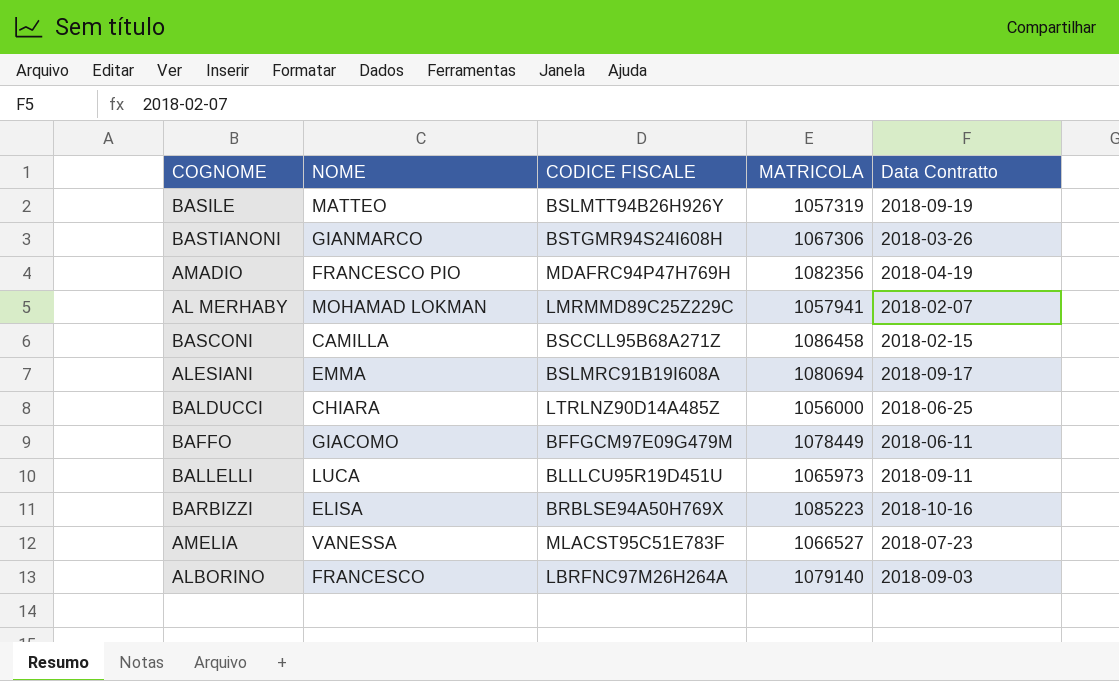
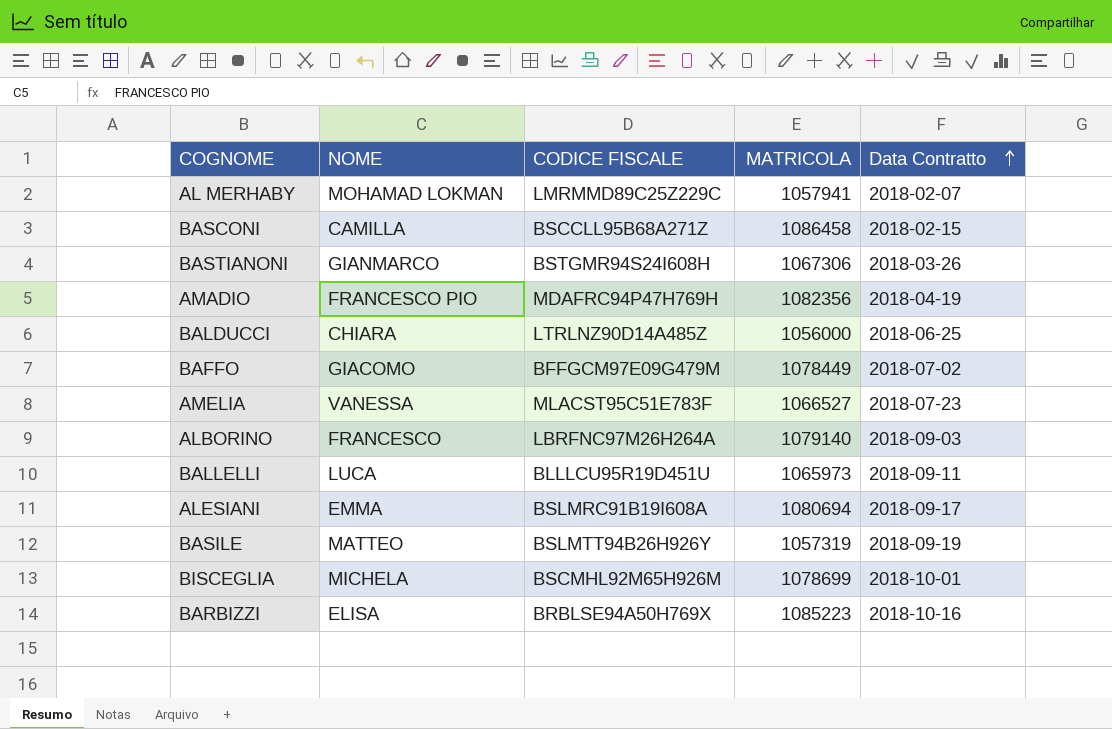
row order: none -> Data Contratto ascending
BAFFO | Data Contratto: 2018-06-11 -> 2018-07-02
row BISCEGLIA: none -> MICHELA | BSCMHL92M65H926M | 1078699 | 2018-10-01

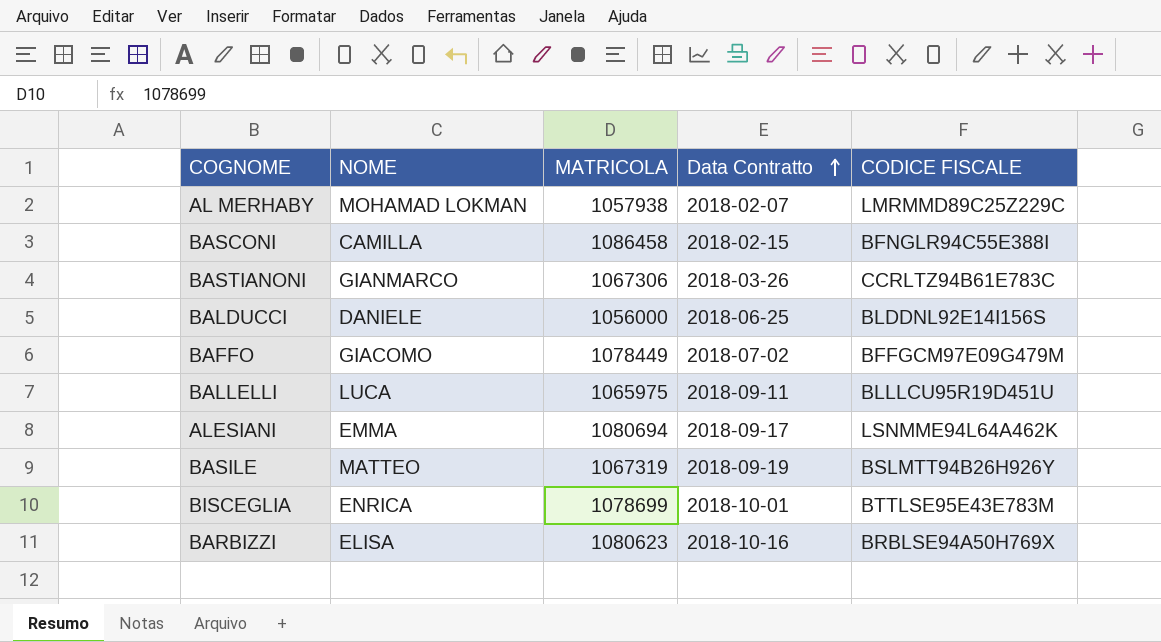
column CODICE FISCALE | position: 3 -> 5
row AMADIO: FRANCESCO PIO | MDAFRC94P47H769H | 1082356 | 2018-04-19 -> none
row AMELIA: VANESSA | MLACST95C51E783F | 1066527 | 2018-07-23 -> none
row ALBORINO: FRANCESCO | LBRFNC97M26H264A | 1079140 | 2018-09-03 -> none
AL MERHABY | MATRICOLA: 1057941 -> 1057938
BASCONI | CODICE FISCALE: BSCCLL95B68A271Z -> BFNGLR94C55E388I
BASTIANONI | CODICE FISCALE: BSTGMR94S24I608H -> CCRLTZ94B61E783C
BALDUCCI | NOME: CHIARA -> DANIELE
BALDUCCI | CODICE FISCALE: LTRLNZ90D14A485Z -> BLDDNL92E14I156S
BALLELLI | MATRICOLA: 1065973 -> 1065975
ALESIANI | CODICE FISCALE: BSLMRC91B19I608A -> LSNMME94L64A462K
BASILE | MATRICOLA: 1057319 -> 1067319
BISCEGLIA | NOME: MICHELA -> ENRICA
BISCEGLIA | CODICE FISCALE: BSCMHL92M65H926M -> BTTLSE95E43E783M
BARBIZZI | MATRICOLA: 1085223 -> 1080623

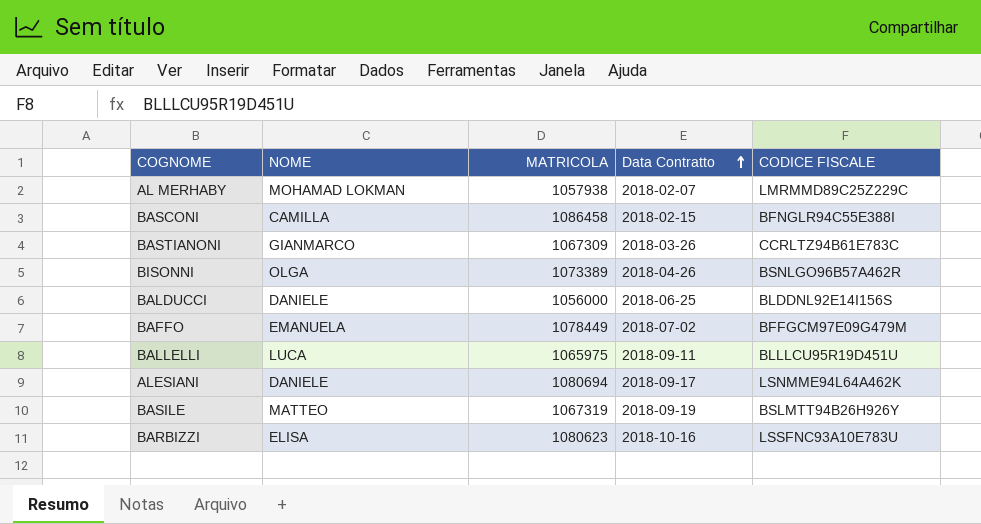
row BISCEGLIA: ENRICA | 1078699 | 2018-10-01 | BTTLSE95E43E783M -> none
BASTIANONI | MATRICOLA: 1067306 -> 1067309
row BISONNI: none -> OLGA | 1073389 | 2018-04-26 | BSNLGO96B57A462R
BAFFO | NOME: GIACOMO -> EMANUELA
ALESIANI | NOME: EMMA -> DANIELE
BARBIZZI | CODICE FISCALE: BRBLSE94A50H769X -> LSSFNC93A10E783U

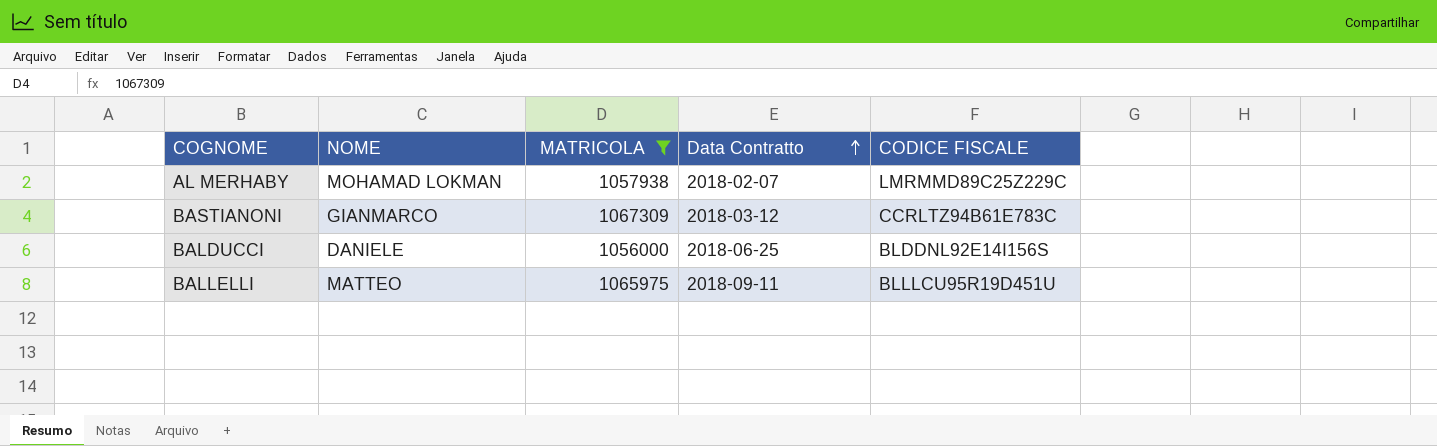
filter: none -> MATRICOLA <= 1067309
BASTIANONI | Data Contratto: 2018-03-26 -> 2018-03-12
BALLELLI | NOME: LUCA -> MATTEO

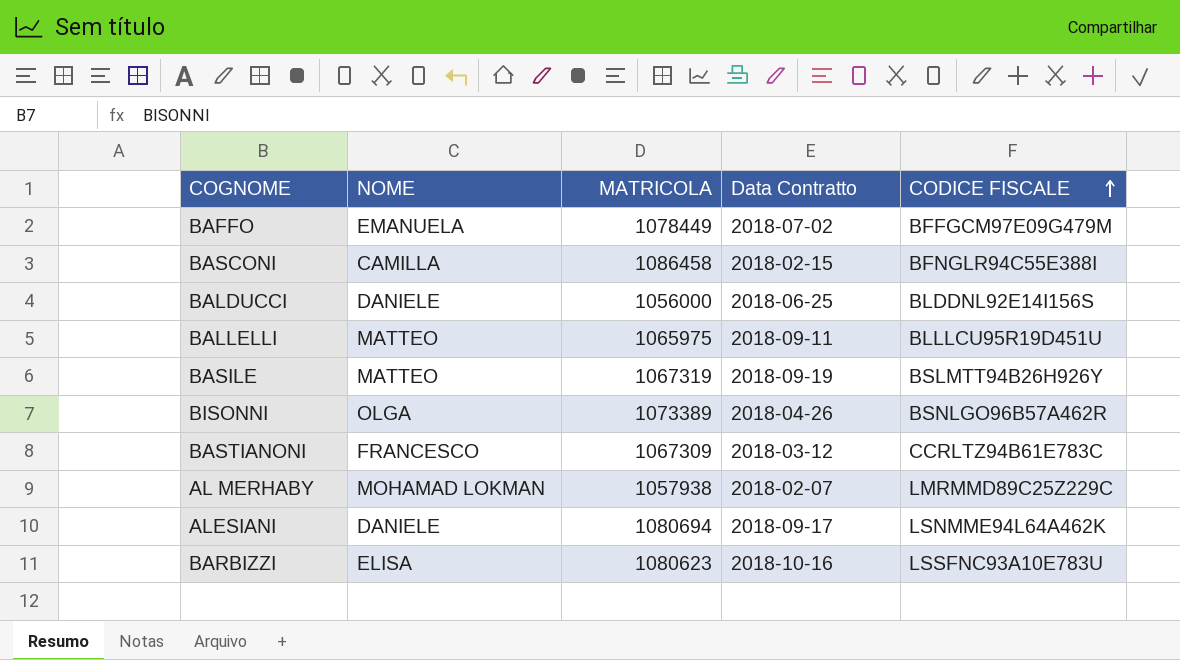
filter: MATRICOLA <= 1067309 -> none
row order: Data Contratto ascending -> CODICE FISCALE ascending
BASTIANONI | NOME: GIANMARCO -> FRANCESCO

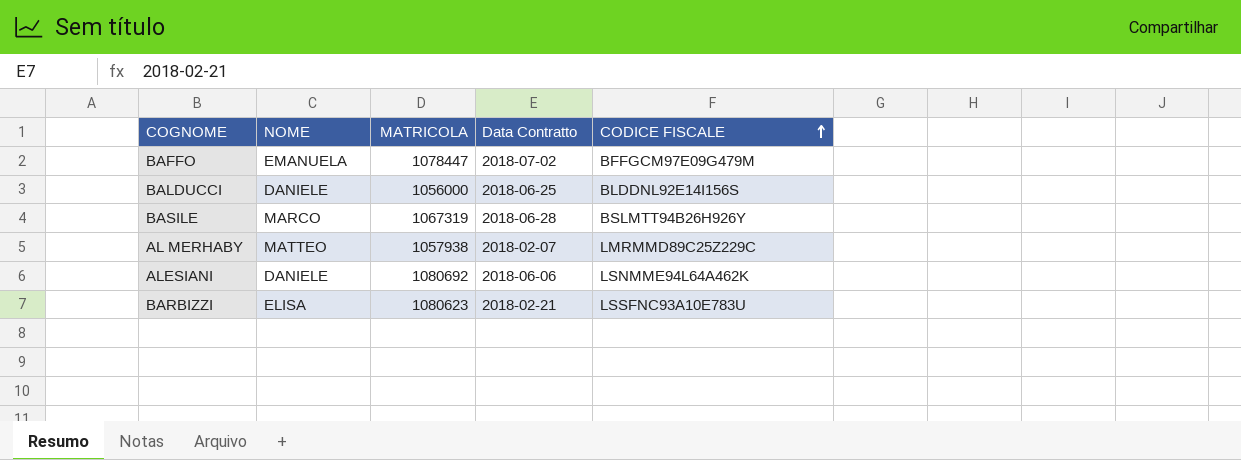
row BASCONI: CAMILLA | 1086458 | 2018-02-15 | BFNGLR94C55E388I -> none
row BALLELLI: MATTEO | 1065975 | 2018-09-11 | BLLLCU95R19D451U -> none
row BISONNI: OLGA | 1073389 | 2018-04-26 | BSNLGO96B57A462R -> none
row BASTIANONI: FRANCESCO | 1067309 | 2018-03-12 | CCRLTZ94B61E783C -> none
BAFFO | MATRICOLA: 1078449 -> 1078447
BASILE | NOME: MATTEO -> MARCO
BASILE | Data Contratto: 2018-09-19 -> 2018-06-28
AL MERHABY | NOME: MOHAMAD LOKMAN -> MATTEO
ALESIANI | MATRICOLA: 1080694 -> 1080692
ALESIANI | Data Contratto: 2018-09-17 -> 2018-06-06
BARBIZZI | Data Contratto: 2018-10-16 -> 2018-02-21

